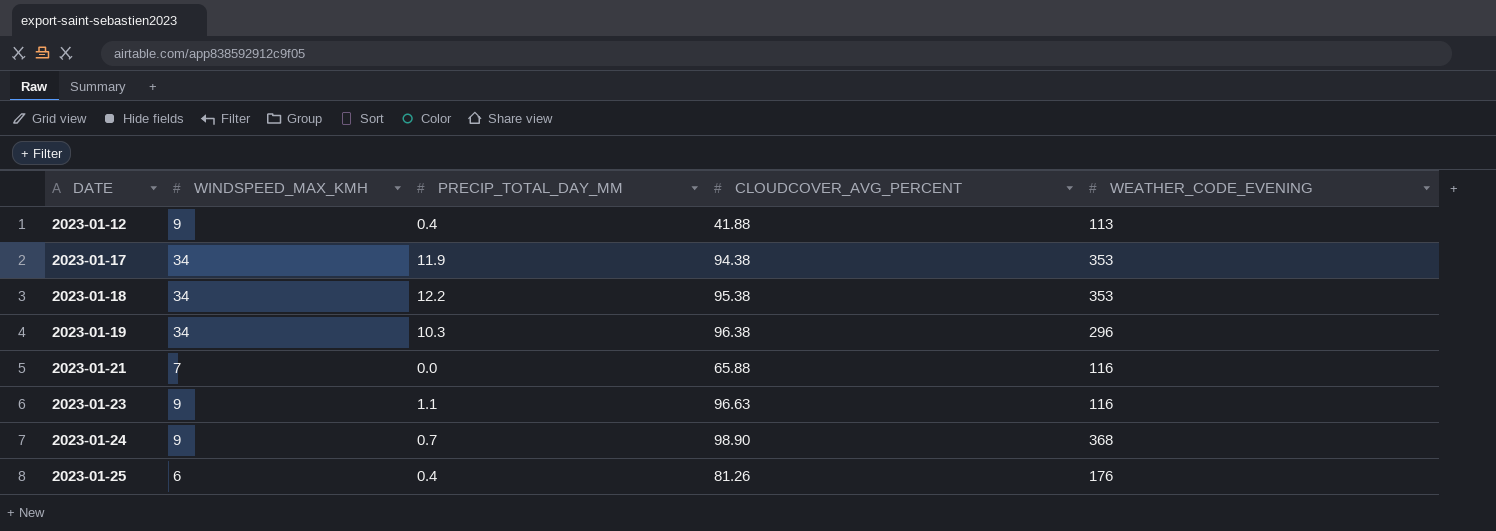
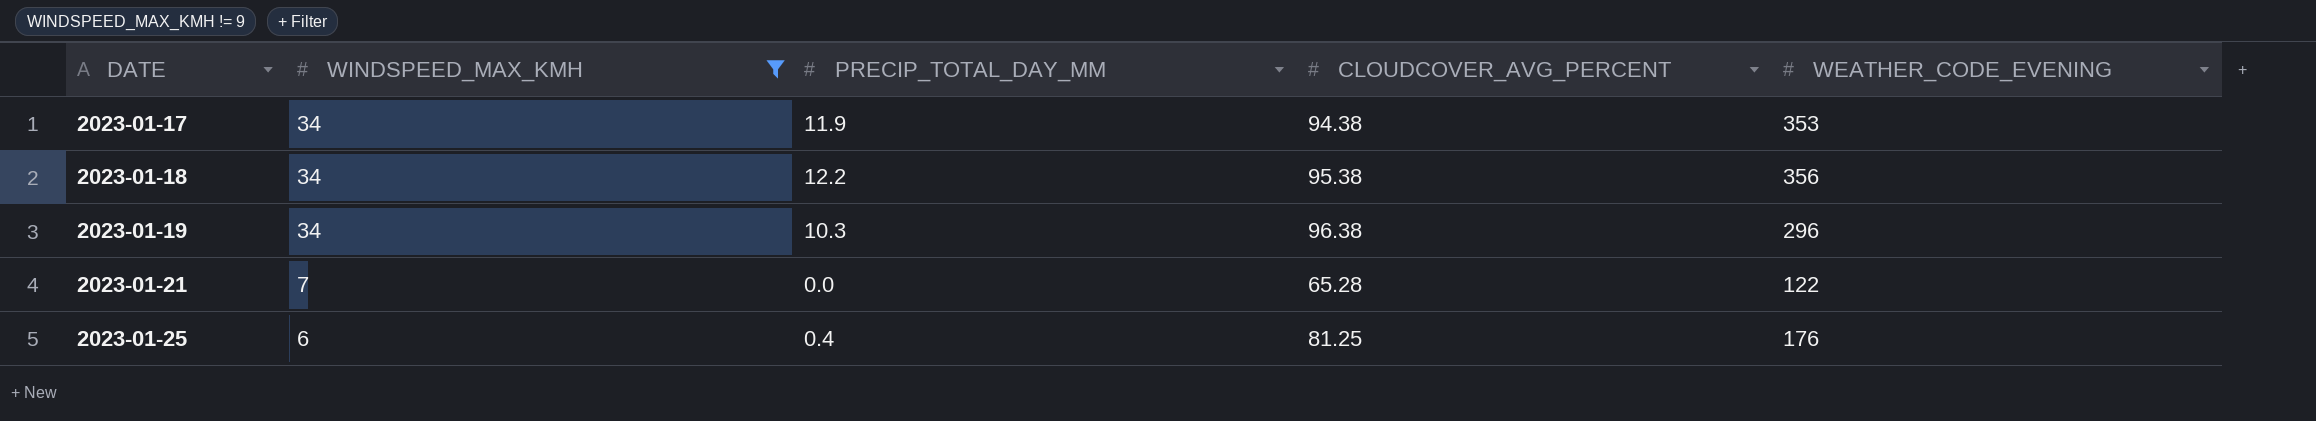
filter: none -> WINDSPEED_MAX_KMH != 9
2023-01-18 | WEATHER_CODE_EVENING: 353 -> 356
2023-01-21 | CLOUDCOVER_AVG_PERCENT: 65.88 -> 65.28
2023-01-21 | WEATHER_CODE_EVENING: 116 -> 122
2023-01-25 | CLOUDCOVER_AVG_PERCENT: 81.26 -> 81.25

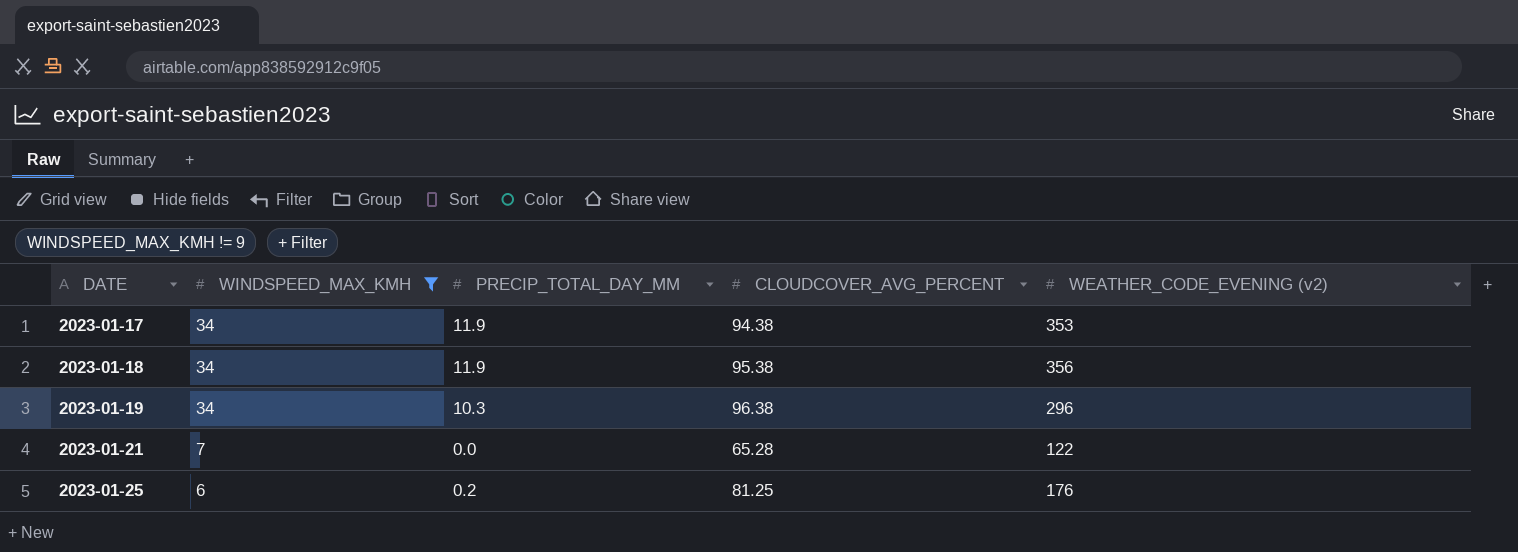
column name: WEATHER_CODE_EVENING -> WEATHER_CODE_EVENING (v2)
2023-01-18 | PRECIP_TOTAL_DAY_MM: 12.2 -> 11.9
2023-01-25 | PRECIP_TOTAL_DAY_MM: 0.4 -> 0.2

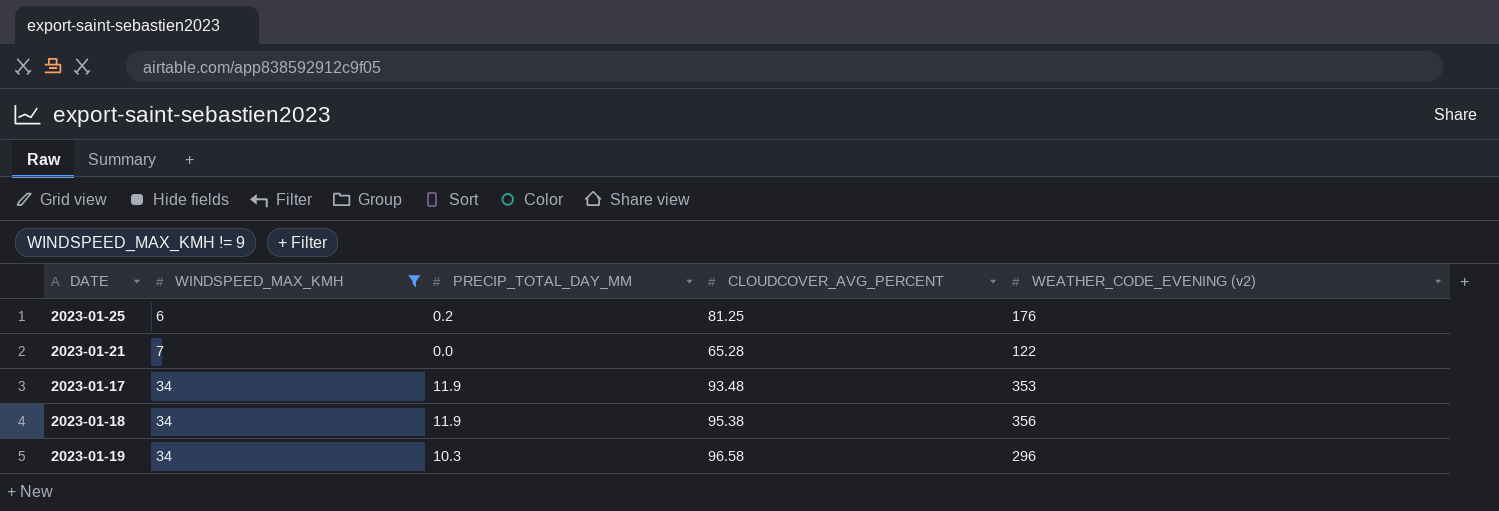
row order: DATE ascending -> WINDSPEED_MAX_KMH ascending
2023-01-17 | CLOUDCOVER_AVG_PERCENT: 94.38 -> 93.48
2023-01-19 | CLOUDCOVER_AVG_PERCENT: 96.38 -> 96.58

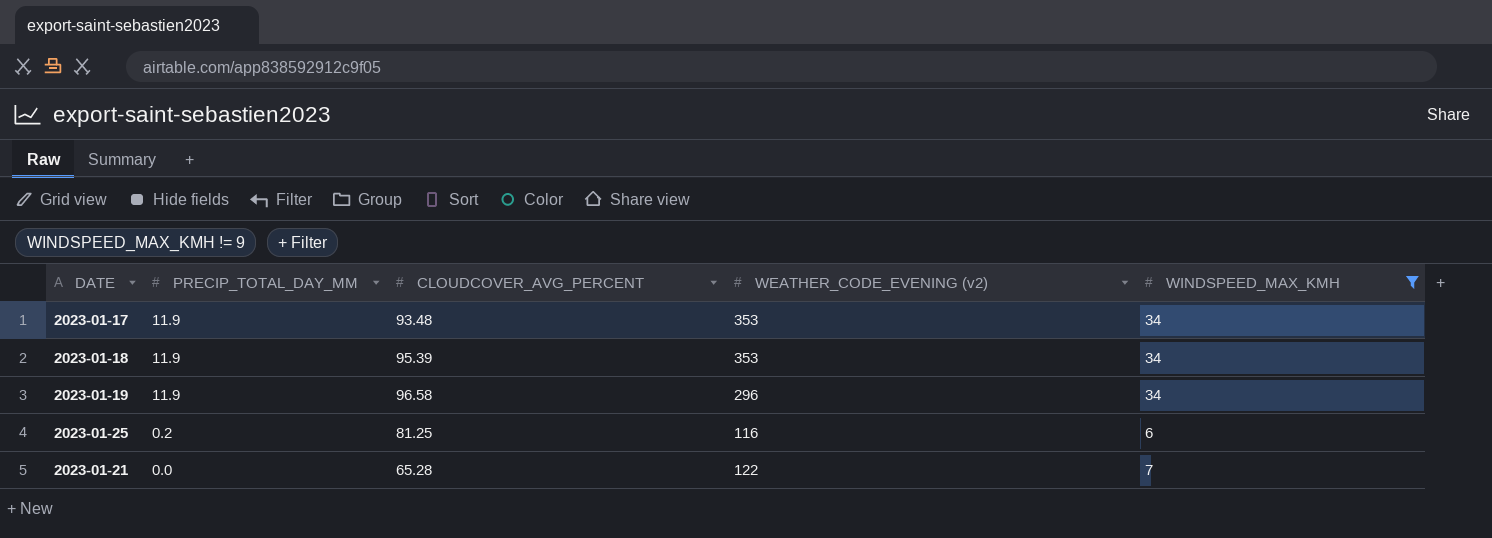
row order: WINDSPEED_MAX_KMH ascending -> PRECIP_TOTAL_DAY_MM descending
column WINDSPEED_MAX_KMH | position: 2 -> 5
2023-01-18 | CLOUDCOVER_AVG_PERCENT: 95.38 -> 95.39
2023-01-18 | WEATHER_CODE_EVENING (v2): 356 -> 353
2023-01-19 | PRECIP_TOTAL_DAY_MM: 10.3 -> 11.9
2023-01-25 | WEATHER_CODE_EVENING (v2): 176 -> 116

